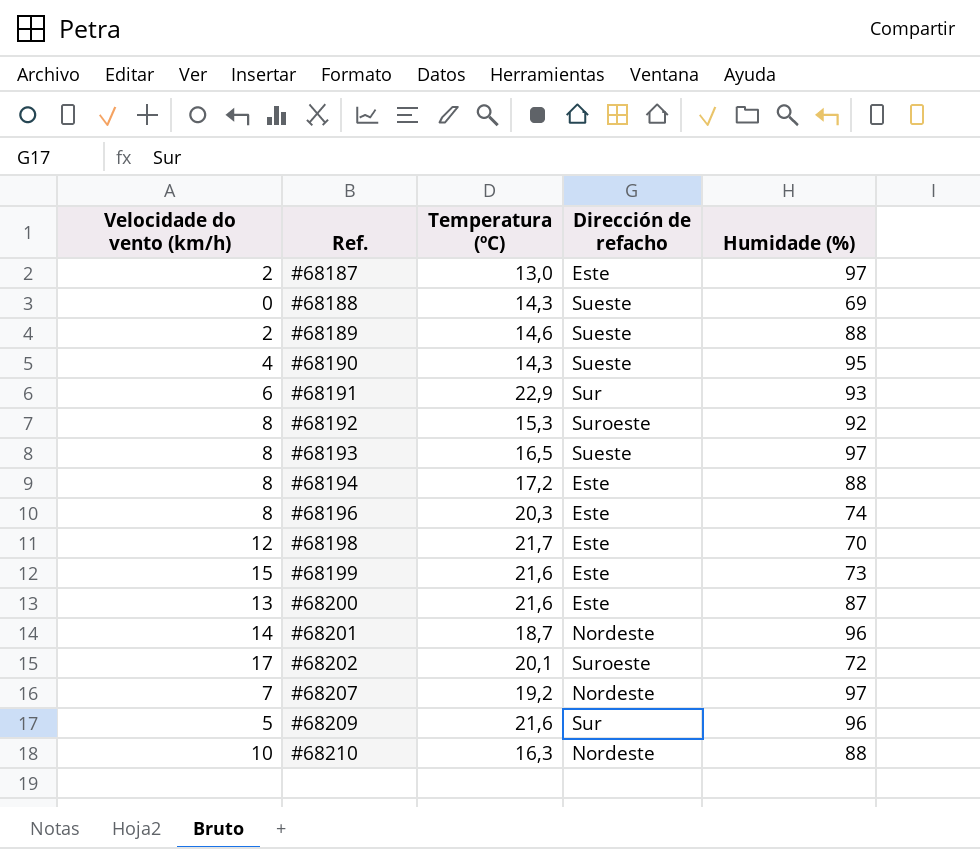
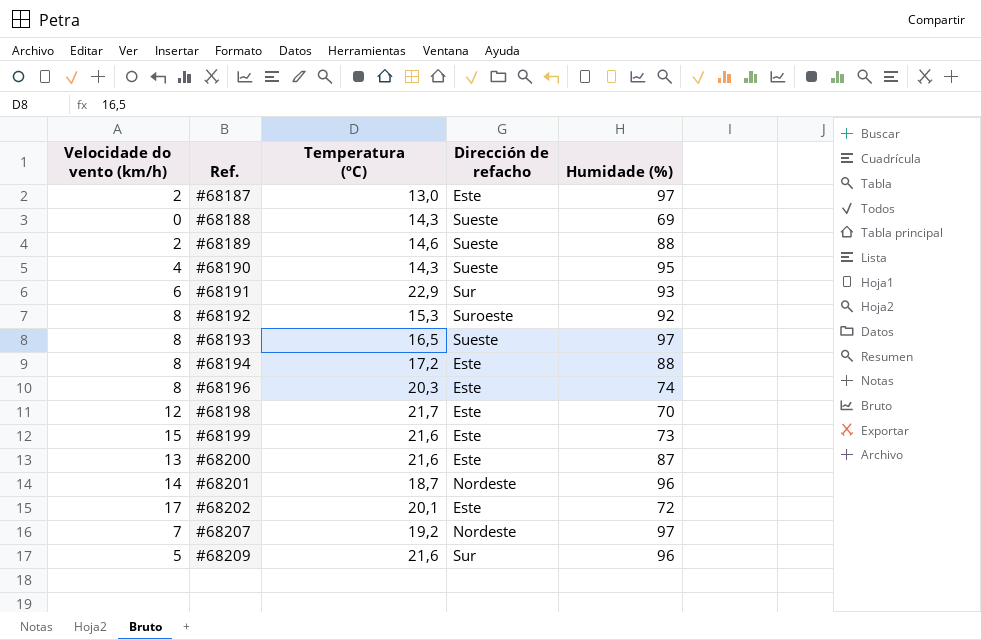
row #68210: 10 | 16,3 | Nordeste | 88 -> none
#68202 | Dirección de refacho: Suroeste -> Este

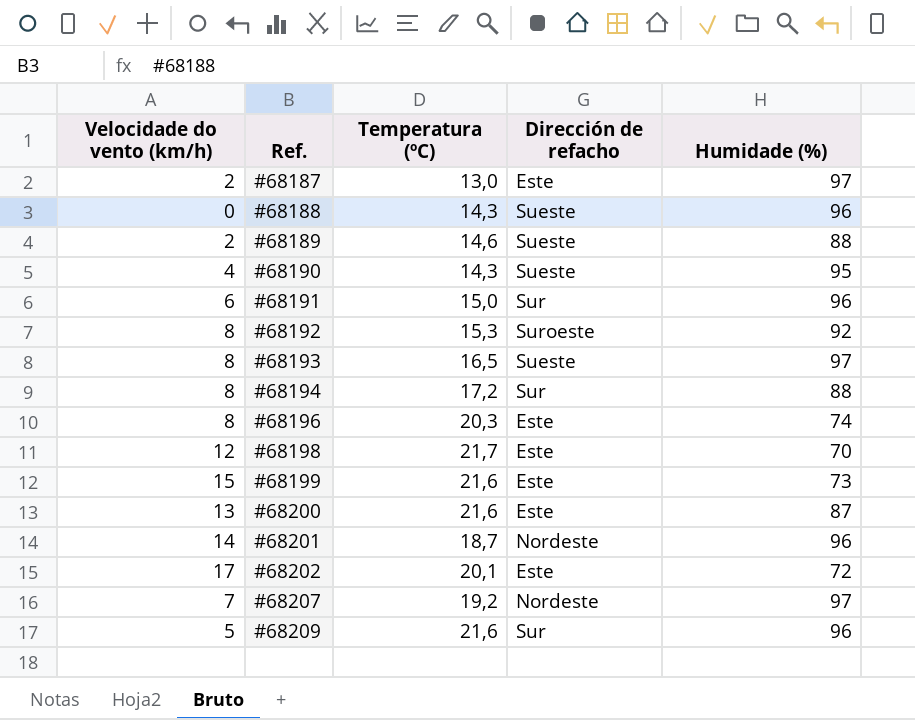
#68188 | Humidade (%): 69 -> 96
#68191 | Temperatura (ºC): 22,9 -> 15,0
#68191 | Humidade (%): 93 -> 96
#68194 | Dirección de refacho: Este -> Sur

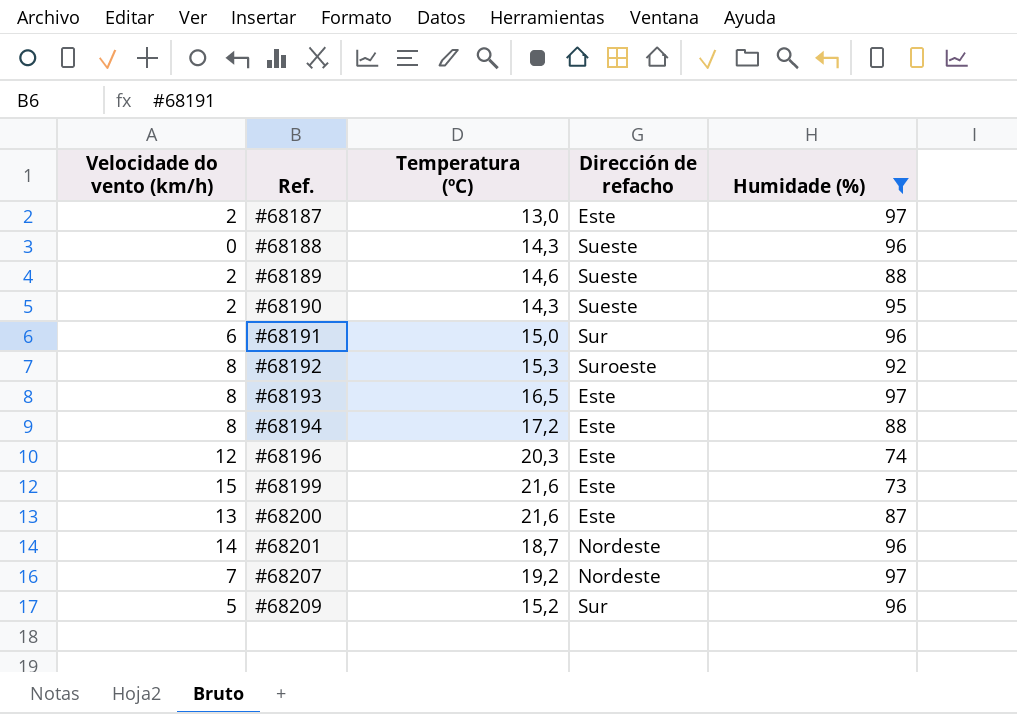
filter: none -> Humidade (%) >= 73
#68190 | Velocidade do vento (km/h): 4 -> 2
#68193 | Dirección de refacho: Sueste -> Este
#68194 | Dirección de refacho: Sur -> Este
#68196 | Velocidade do vento (km/h): 8 -> 12
#68209 | Temperatura (ºC): 21,6 -> 15,2

